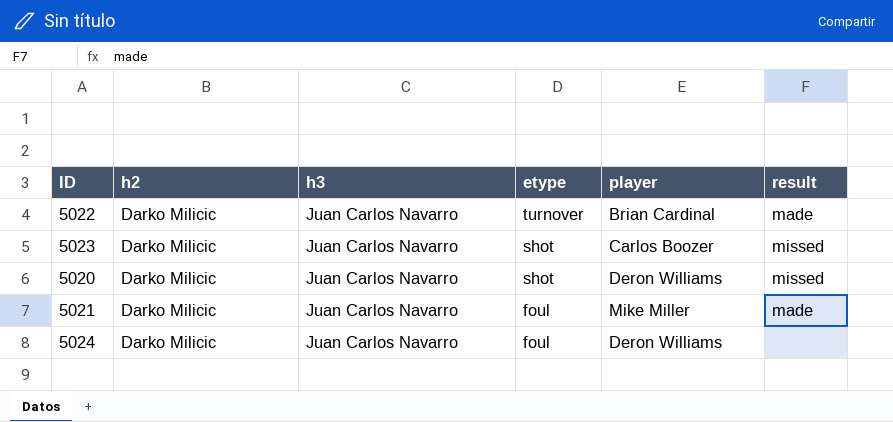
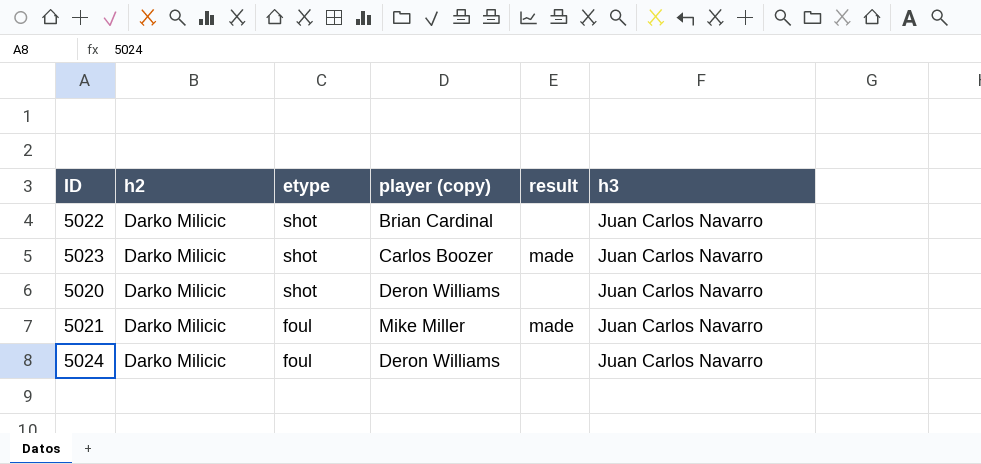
column name: player -> player (copy)
column h3 | position: 3 -> 6
5022 | etype: turnover -> shot
5022 | result: made -> none
5023 | result: missed -> made
5020 | result: missed -> none

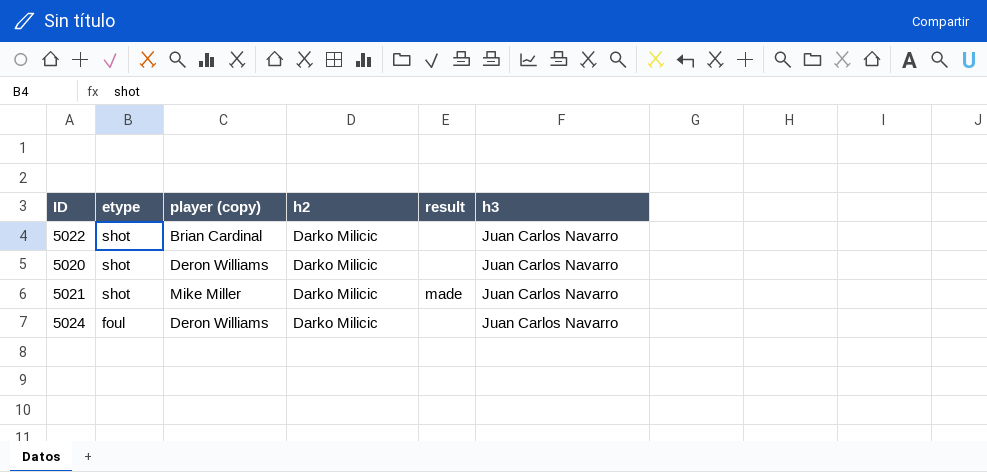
column h2 | position: 2 -> 4
row 5023: Darko Milicic | shot | Carlos Boozer | made | Juan Carlos Navarro -> none
5021 | etype: foul -> shot

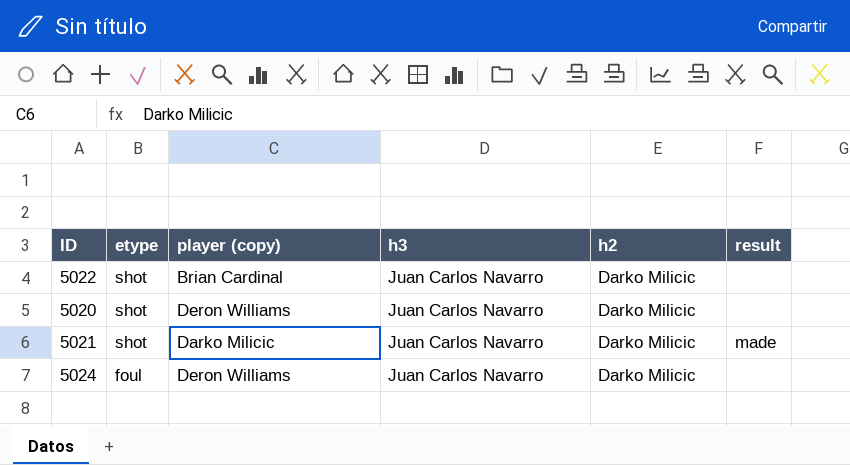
column h3 | position: 6 -> 4
5021 | player (copy): Mike Miller -> Darko Milicic

